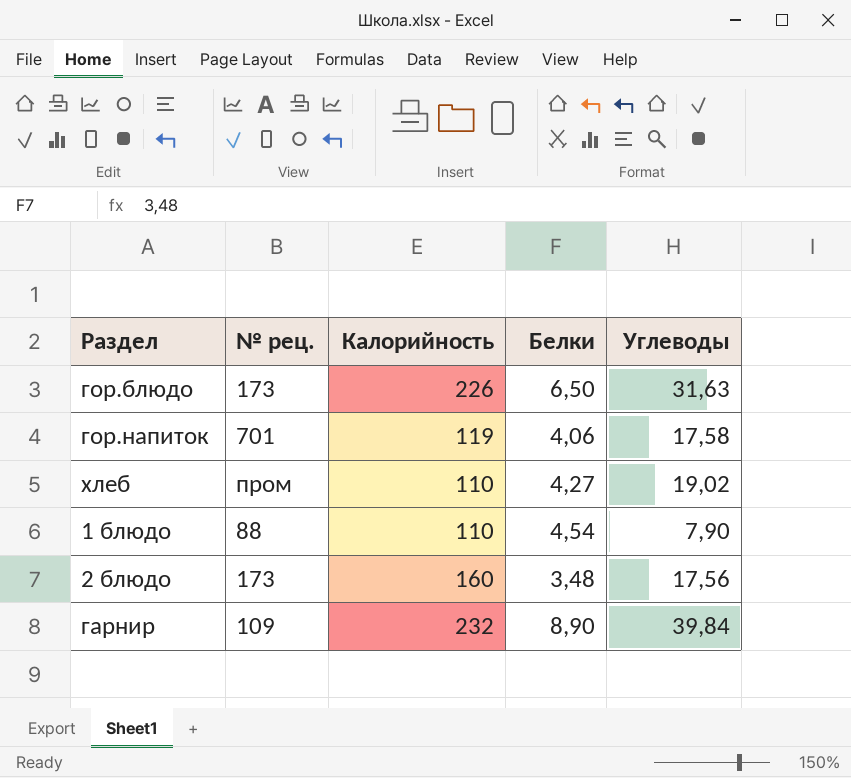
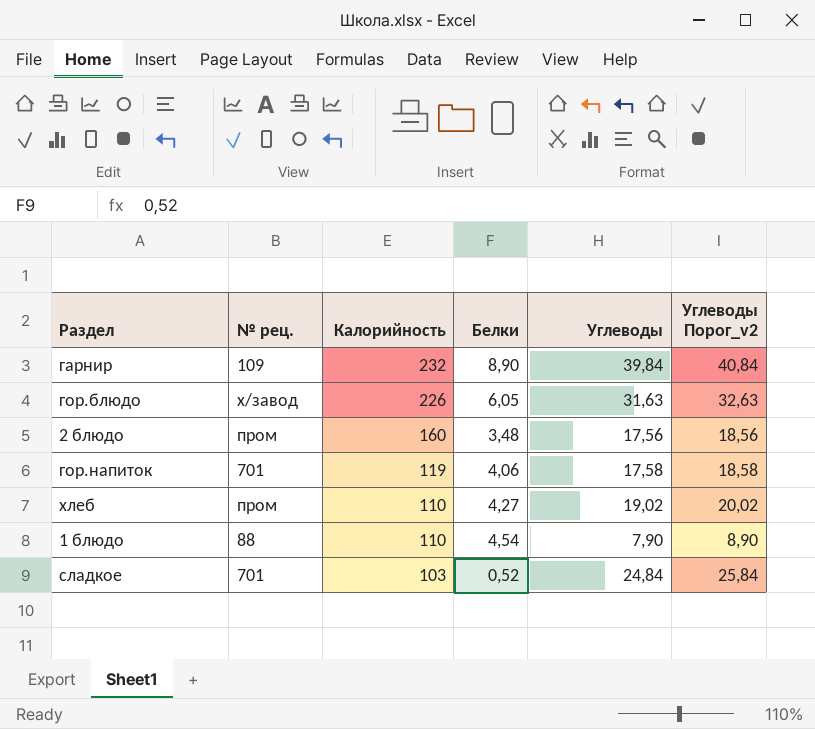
row order: none -> Калорийность descending
column Углеводы Порог_v2 | formula: none -> [Углеводы] + 1
гор.блюдо | № рец.: 173 -> х/завод
гор.блюдо | Белки: 6,50 -> 6,05
2 блюдо | № рец.: 173 -> пром
row сладкое: none -> 701 | 103 | 0,52 | 24,84 | 25,84

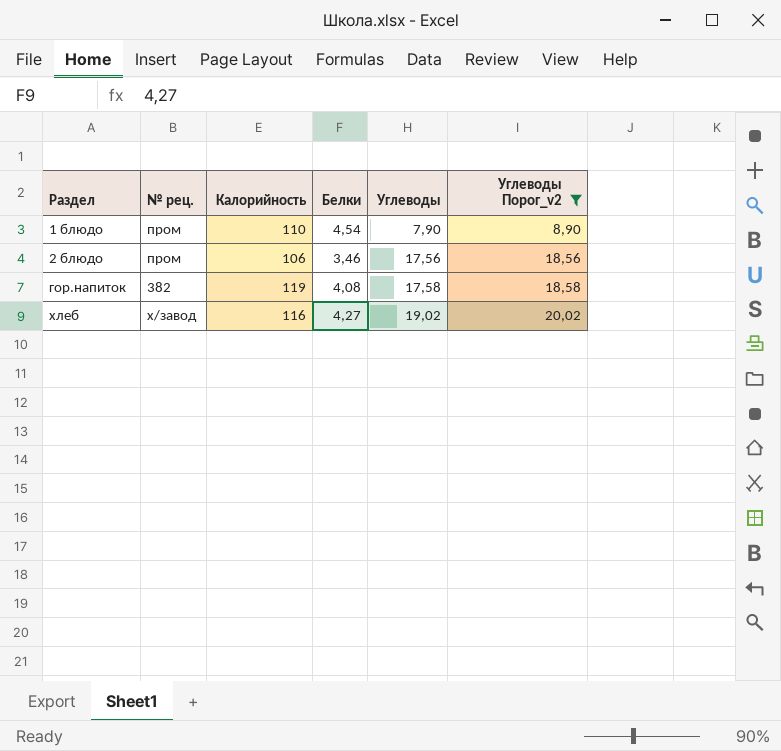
filter: none -> Углеводы Порог_v2 <= 20,02
row order: Калорийность descending -> Раздел ascending
1 блюдо | № рец.: 88 -> пром
2 блюдо | Калорийность: 160 -> 106
2 блюдо | Белки: 3,48 -> 3,46
гор.напиток | № рец.: 701 -> 382
гор.напиток | Белки: 4,06 -> 4,08
хлеб | № рец.: пром -> х/завод
хлеб | Калорийность: 110 -> 116

